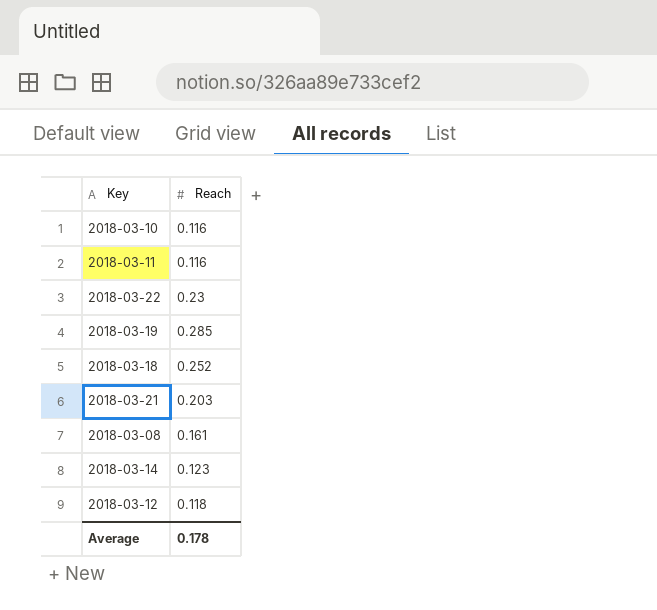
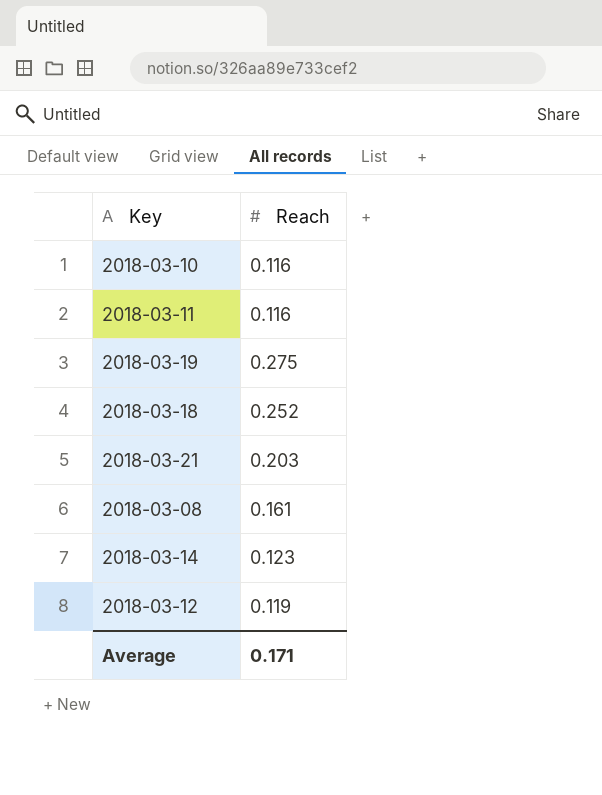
row 2018-03-22: 0.23 -> none
2018-03-19 | Reach: 0.285 -> 0.275
2018-03-12 | Reach: 0.118 -> 0.119
Average | Reach: 0.178 -> 0.171

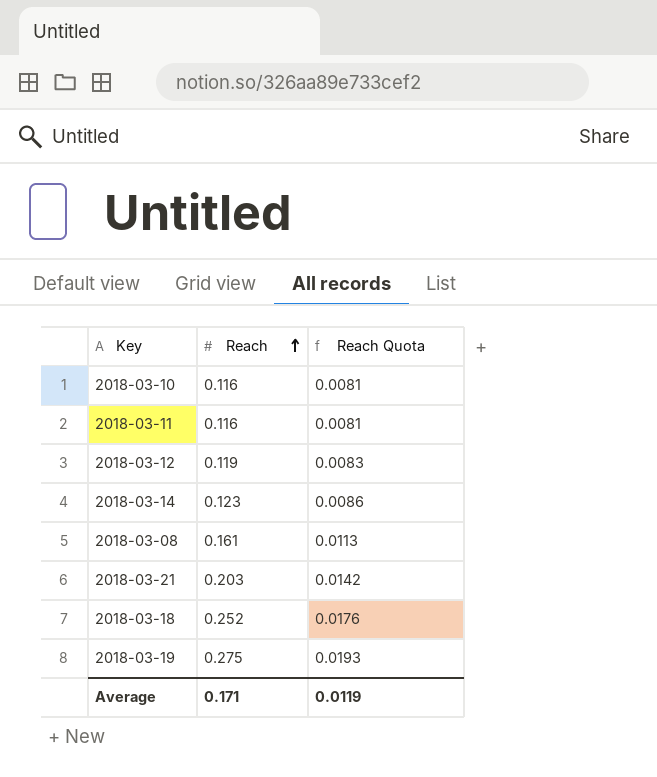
row order: none -> Reach ascending
column Reach Quota | formula: none -> [Reach] * 0.07

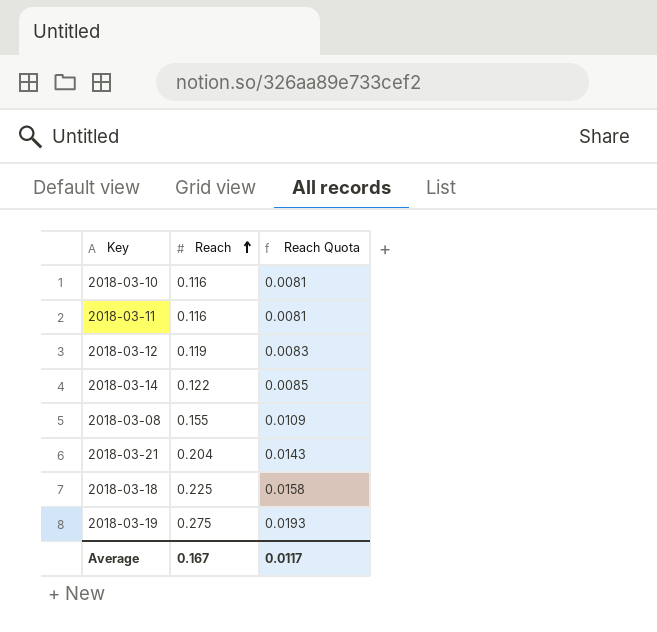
2018-03-14 | Reach: 0.123 -> 0.122
2018-03-14 | Reach Quota: 0.0086 -> 0.0085
2018-03-08 | Reach: 0.161 -> 0.155
2018-03-08 | Reach Quota: 0.0113 -> 0.0109
2018-03-21 | Reach: 0.203 -> 0.204
2018-03-21 | Reach Quota: 0.0142 -> 0.0143
2018-03-18 | Reach: 0.252 -> 0.225
2018-03-18 | Reach Quota: 0.0176 -> 0.0158
Average | Reach: 0.171 -> 0.167
Average | Reach Quota: 0.0119 -> 0.0117

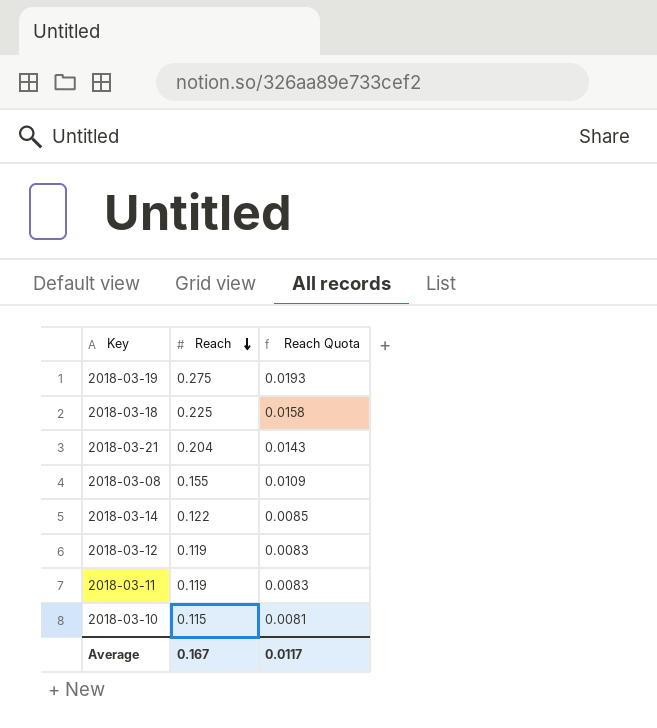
row order: Reach ascending -> Reach descending
2018-03-11 | Reach: 0.116 -> 0.119
2018-03-11 | Reach Quota: 0.0081 -> 0.0083
2018-03-10 | Reach: 0.116 -> 0.115

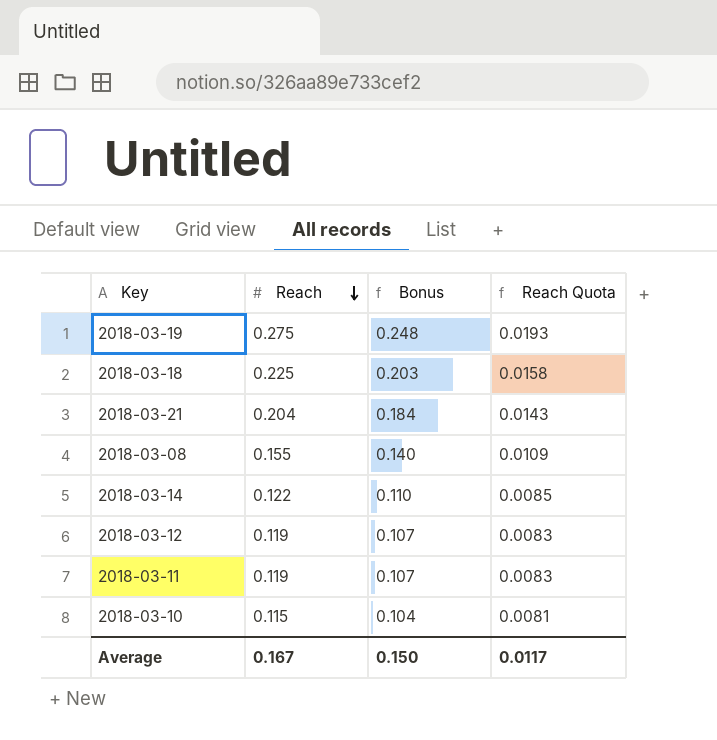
column Bonus | formula: none -> [Reach] * 0.9

